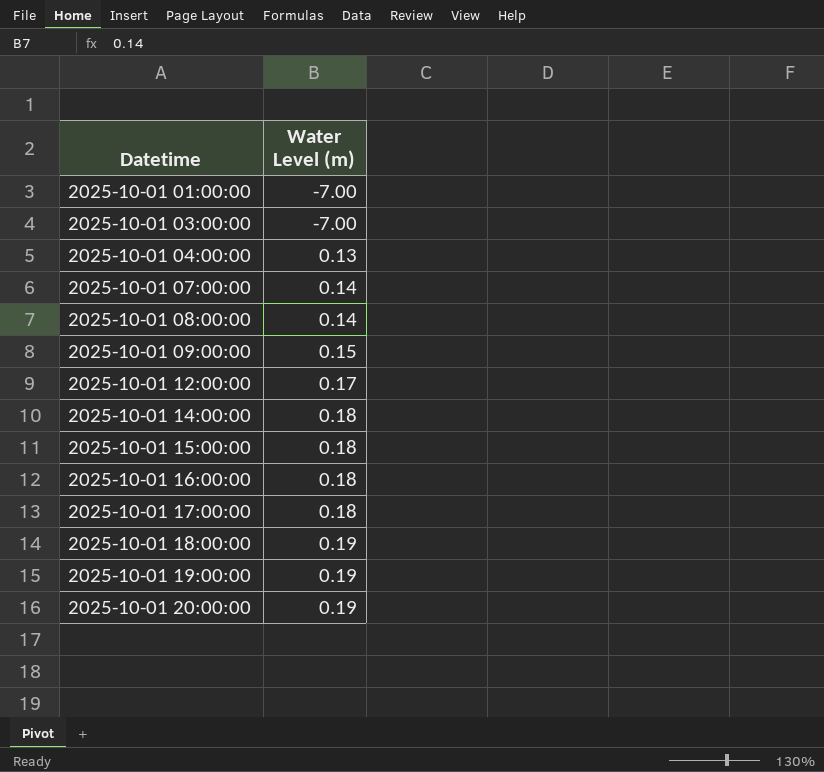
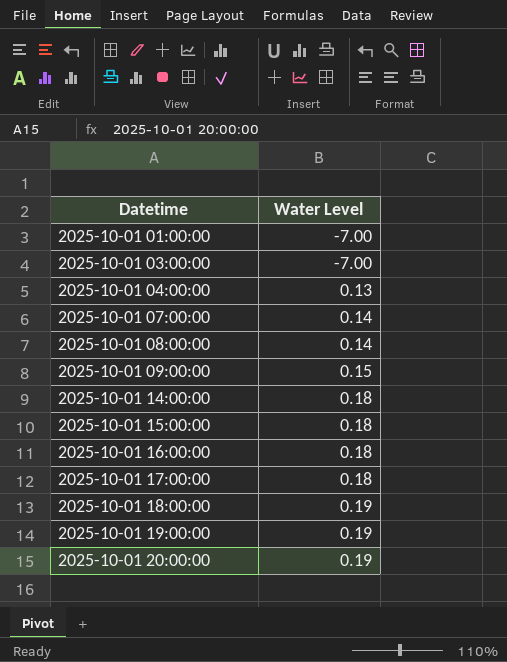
column name: Water Level (m) -> Water Level
row 2025-10-01 12:00:00: 0.17 -> none

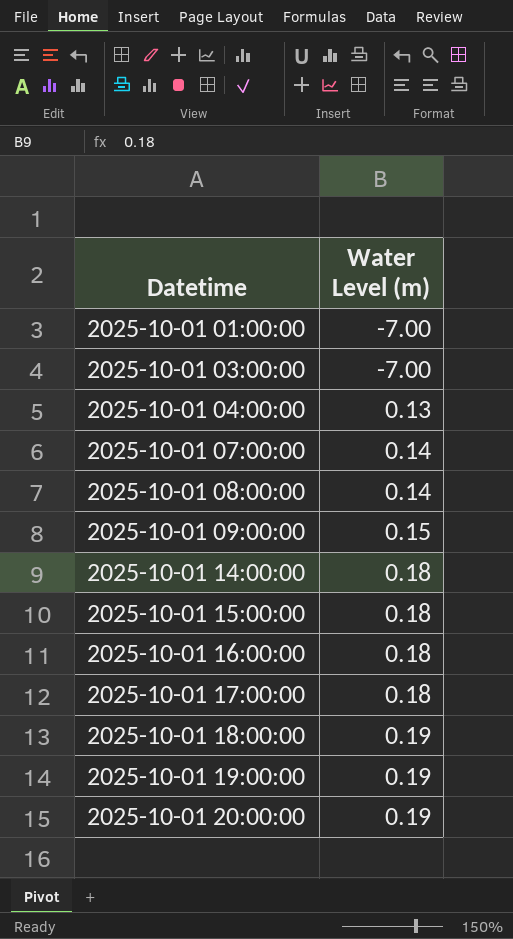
column name: Water Level -> Water Level (m)

